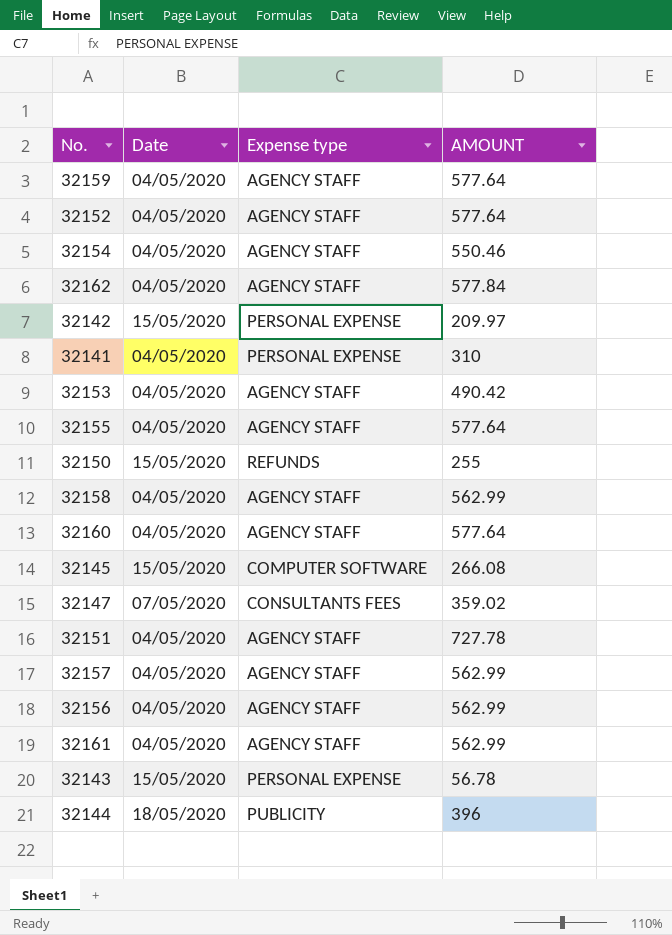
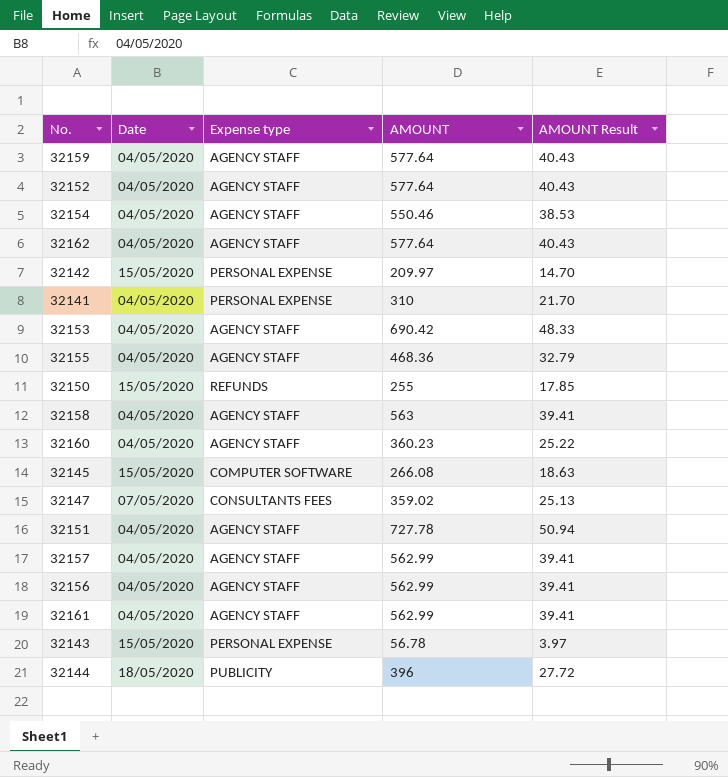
column AMOUNT Result | formula: none -> [AMOUNT] * 0.07
32162 | AMOUNT: 577.84 -> 577.64
32153 | AMOUNT: 490.42 -> 690.42
32155 | AMOUNT: 577.64 -> 468.36
32158 | AMOUNT: 562.99 -> 563
32160 | AMOUNT: 577.64 -> 360.23

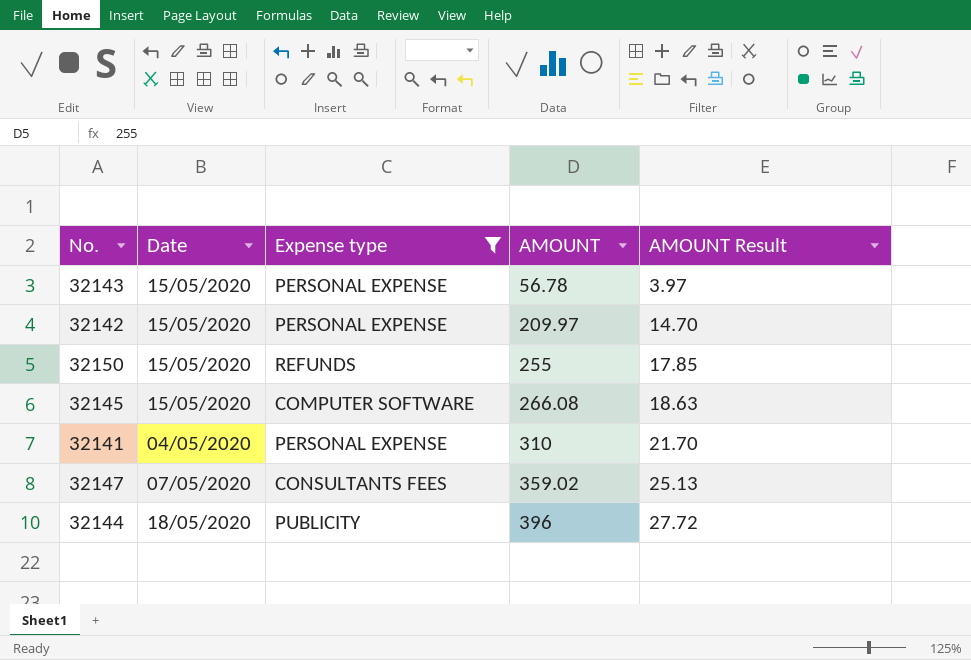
filter: none -> Expense type != AGENCY STAFF
row order: none -> AMOUNT ascending

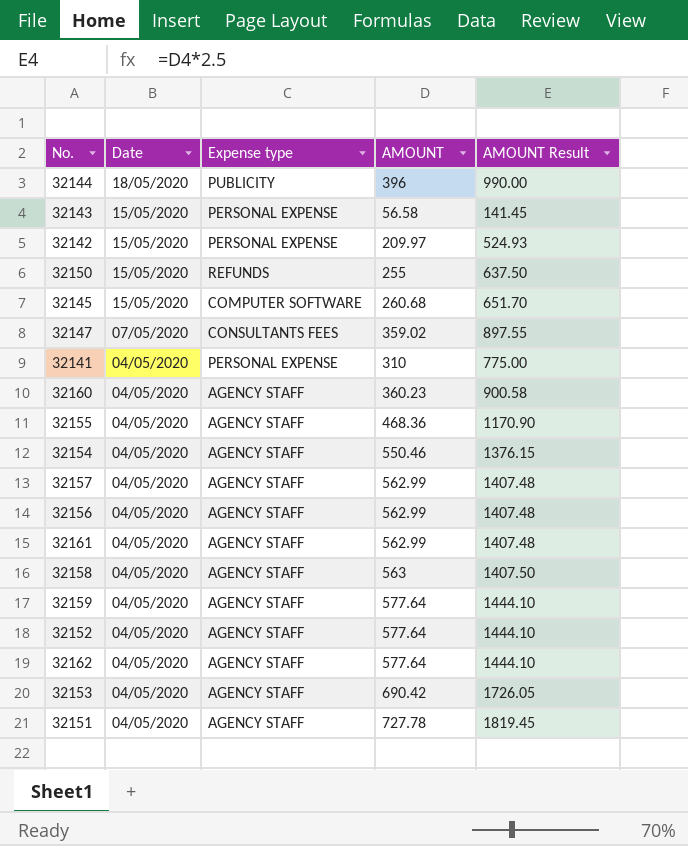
filter: Expense type != AGENCY STAFF -> none
row order: AMOUNT ascending -> Date descending
column AMOUNT Result | formula: [AMOUNT] * 0.07 -> [AMOUNT] * 2.5
32143 | AMOUNT: 56.78 -> 56.58
32145 | AMOUNT: 266.08 -> 260.68

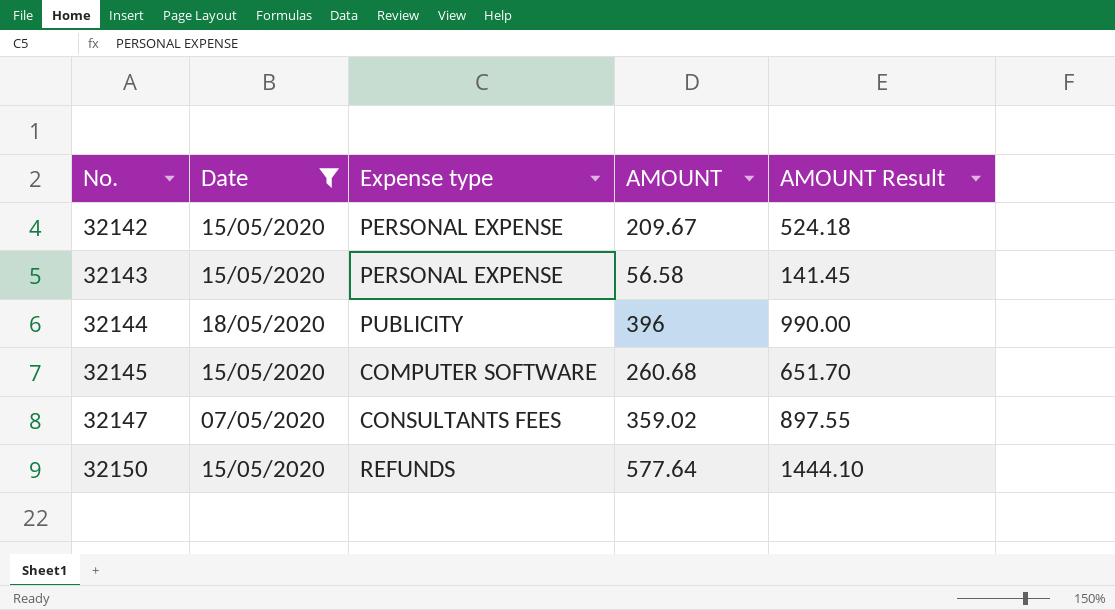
filter: none -> Date != 04/05/2020
row order: Date descending -> No. ascending
32142 | AMOUNT: 209.97 -> 209.67
32142 | AMOUNT Result: 524.93 -> 524.18
32150 | AMOUNT: 255 -> 577.64
32150 | AMOUNT Result: 637.50 -> 1444.10

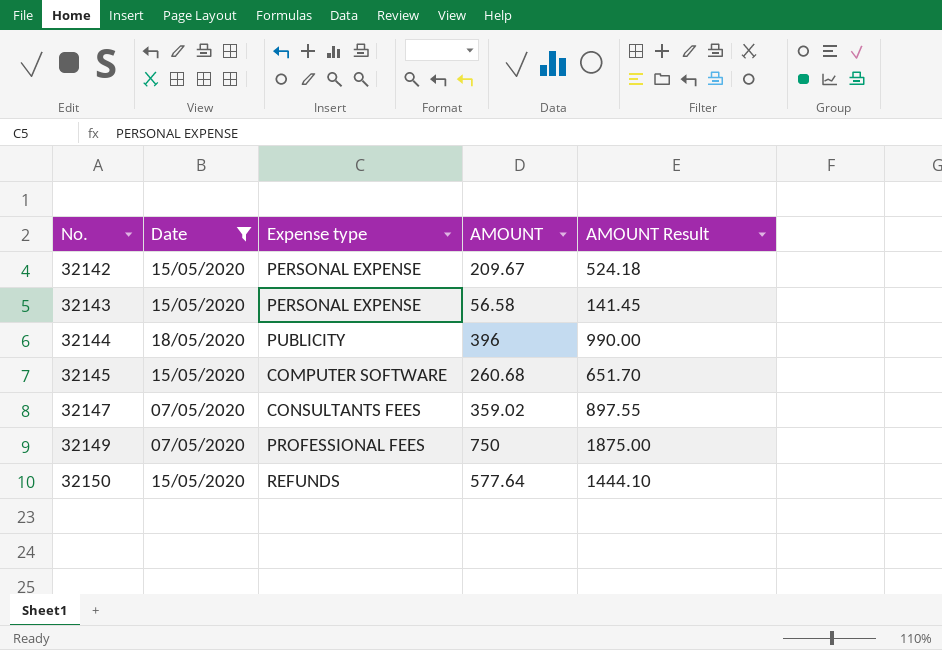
row 32149: none -> 07/05/2020 | PROFESSIONAL FEES | 750 | 1875.00

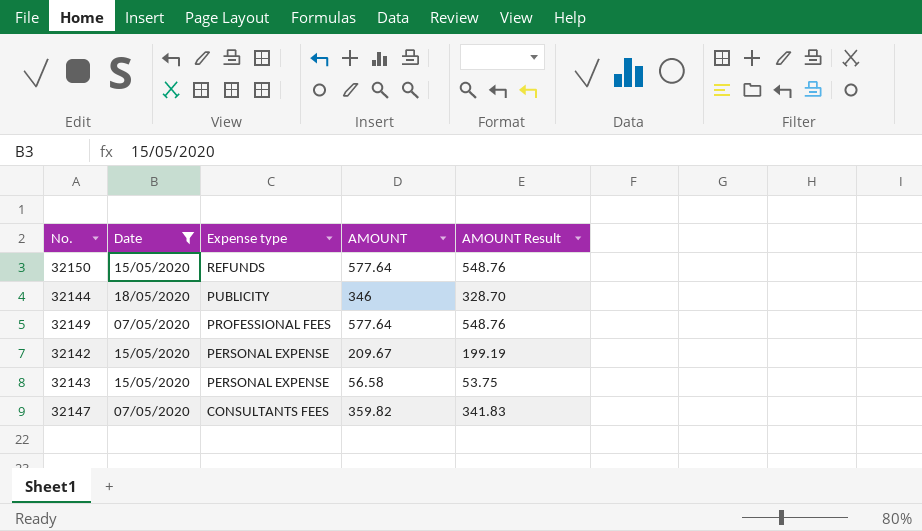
row order: No. ascending -> Expense type descending
column AMOUNT Result | formula: [AMOUNT] * 2.5 -> [AMOUNT] * 0.95
row 32145: 15/05/2020 | COMPUTER SOFTWARE | 260.68 | 651.70 -> none
32144 | AMOUNT: 396 -> 346
32149 | AMOUNT: 750 -> 577.64
32147 | AMOUNT: 359.02 -> 359.82

